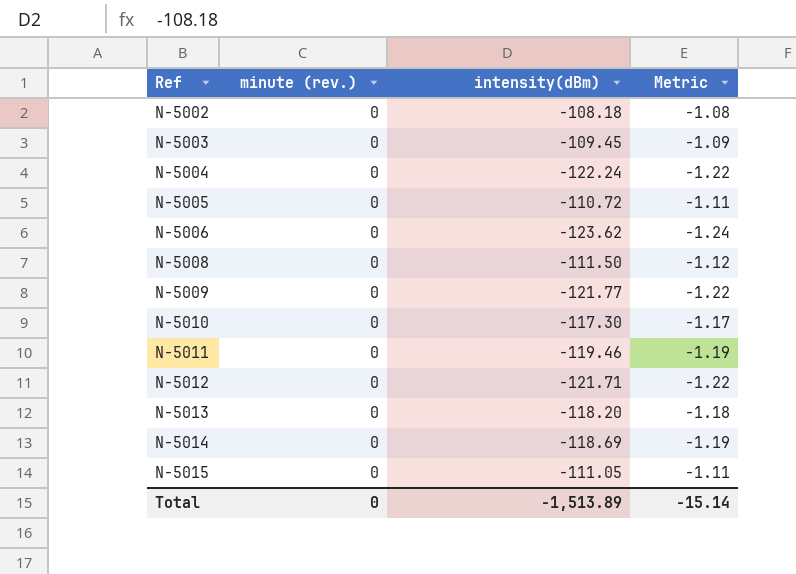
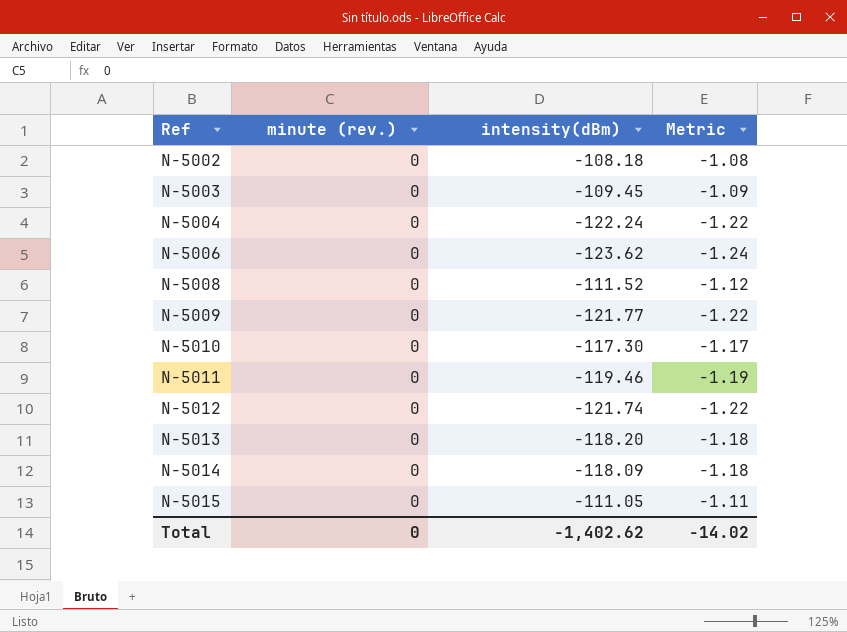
row N-5005: 0 | -110.72 | -1.11 -> none
N-5008 | intensity(dBm): -111.50 -> -111.52
N-5012 | intensity(dBm): -121.71 -> -121.74
N-5014 | intensity(dBm): -118.69 -> -118.09
N-5014 | Metric: -1.19 -> -1.18
Total | intensity(dBm): -1,513.89 -> -1,402.62
Total | Metric: -15.14 -> -14.02

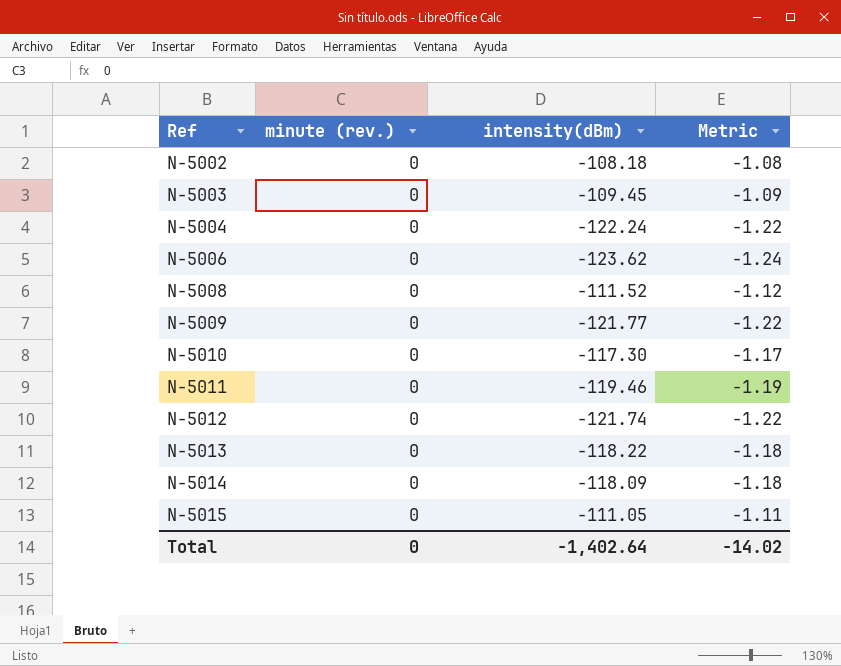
N-5013 | intensity(dBm): -118.20 -> -118.22
Total | intensity(dBm): -1,402.62 -> -1,402.64

